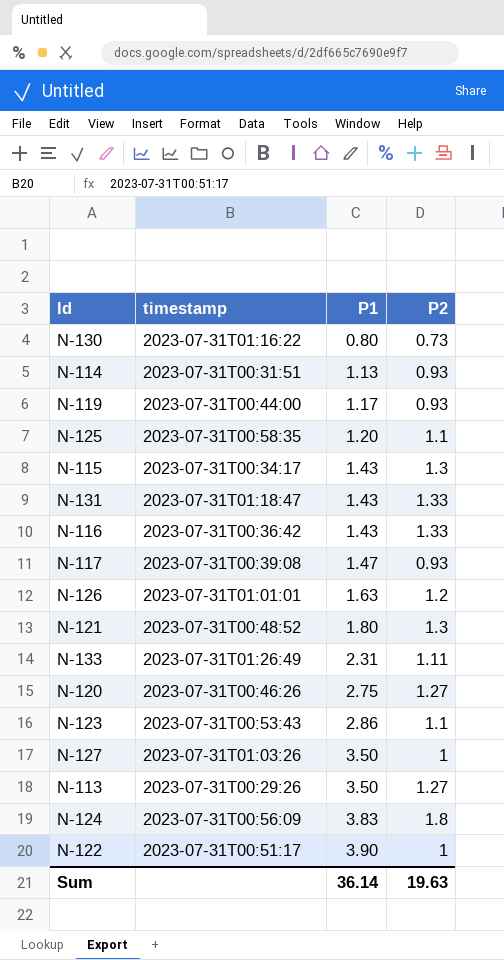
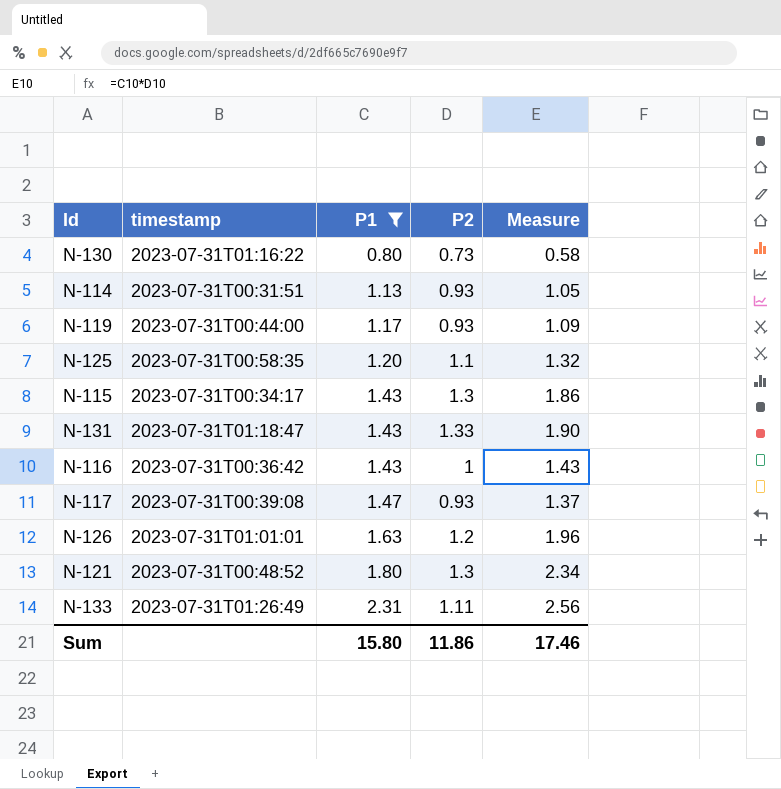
filter: none -> P1 <= 2.31
column Measure | formula: none -> [P1] * [P2]
N-116 | P2: 1.33 -> 1
Sum | P1: 36.14 -> 15.80
Sum | P2: 19.63 -> 11.86

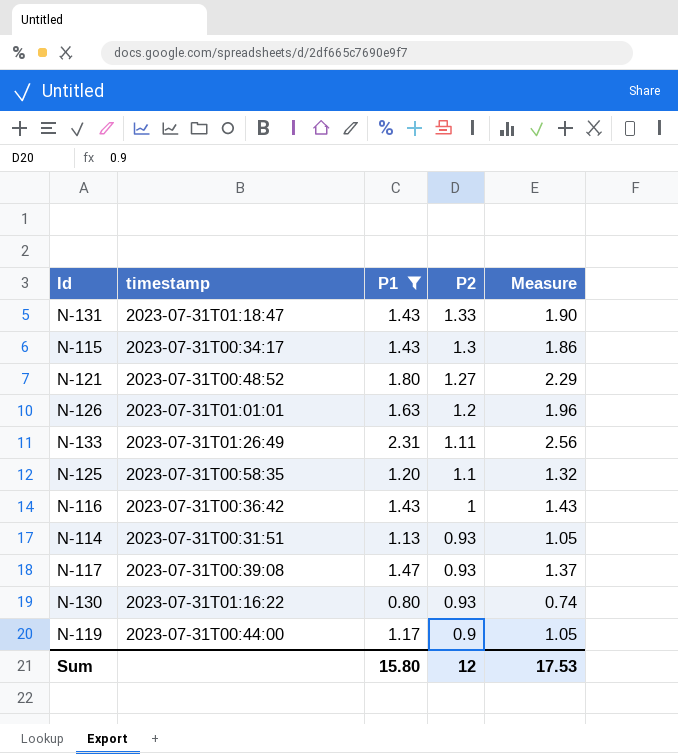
row order: P1 ascending -> P2 descending
N-121 | P2: 1.3 -> 1.27
N-121 | Measure: 2.34 -> 2.29
N-130 | P2: 0.73 -> 0.93
N-130 | Measure: 0.58 -> 0.74
N-119 | P2: 0.93 -> 0.9
N-119 | Measure: 1.09 -> 1.05
Sum | P2: 11.86 -> 12
Sum | Measure: 17.46 -> 17.53

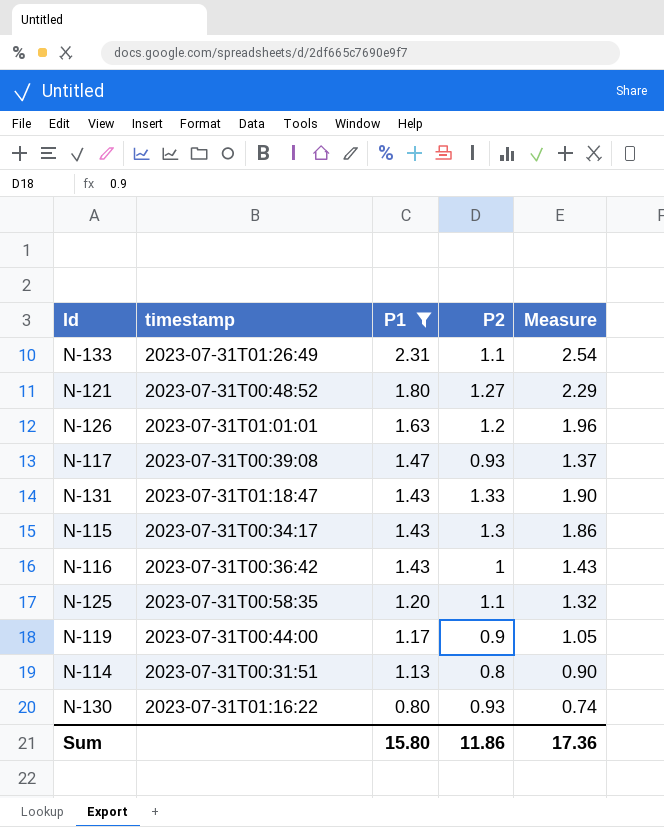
row order: P2 descending -> P1 descending
N-133 | P2: 1.11 -> 1.1
N-133 | Measure: 2.56 -> 2.54
N-114 | P2: 0.93 -> 0.8
N-114 | Measure: 1.05 -> 0.90
Sum | P2: 12 -> 11.86
Sum | Measure: 17.53 -> 17.36

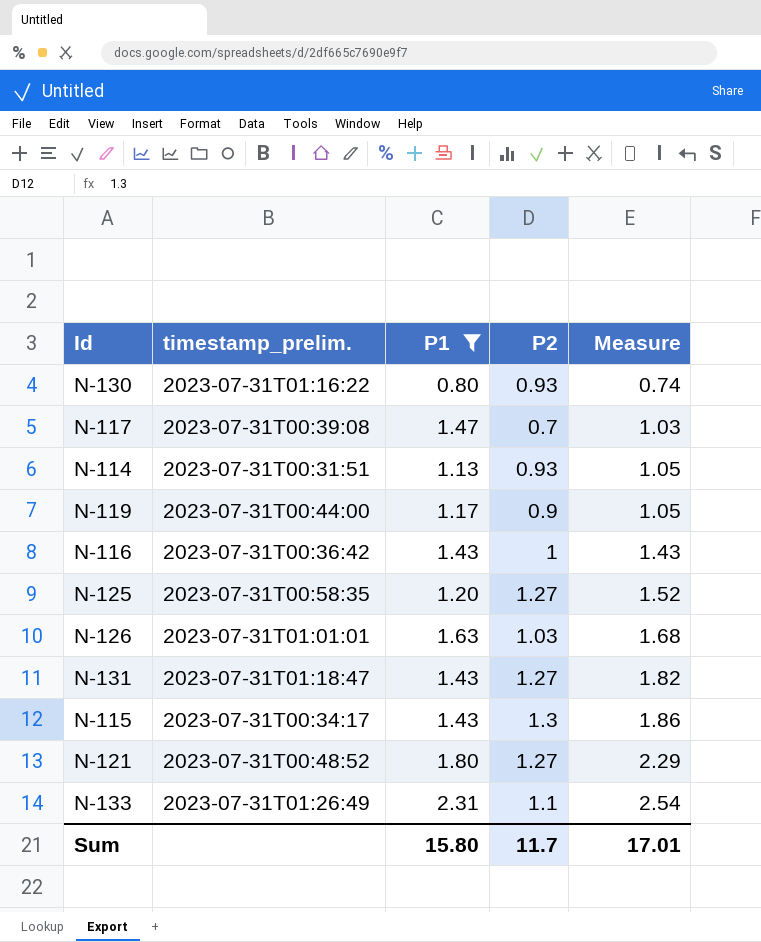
row order: P1 descending -> Measure ascending
column name: timestamp -> timestamp_prelim.
N-117 | P2: 0.93 -> 0.7
N-117 | Measure: 1.37 -> 1.03
N-114 | P2: 0.8 -> 0.93
N-114 | Measure: 0.90 -> 1.05
N-125 | P2: 1.1 -> 1.27
N-125 | Measure: 1.32 -> 1.52
N-126 | P2: 1.2 -> 1.03
N-126 | Measure: 1.96 -> 1.68
N-131 | P2: 1.33 -> 1.27
N-131 | Measure: 1.90 -> 1.82
Sum | P2: 11.86 -> 11.7
Sum | Measure: 17.36 -> 17.01

